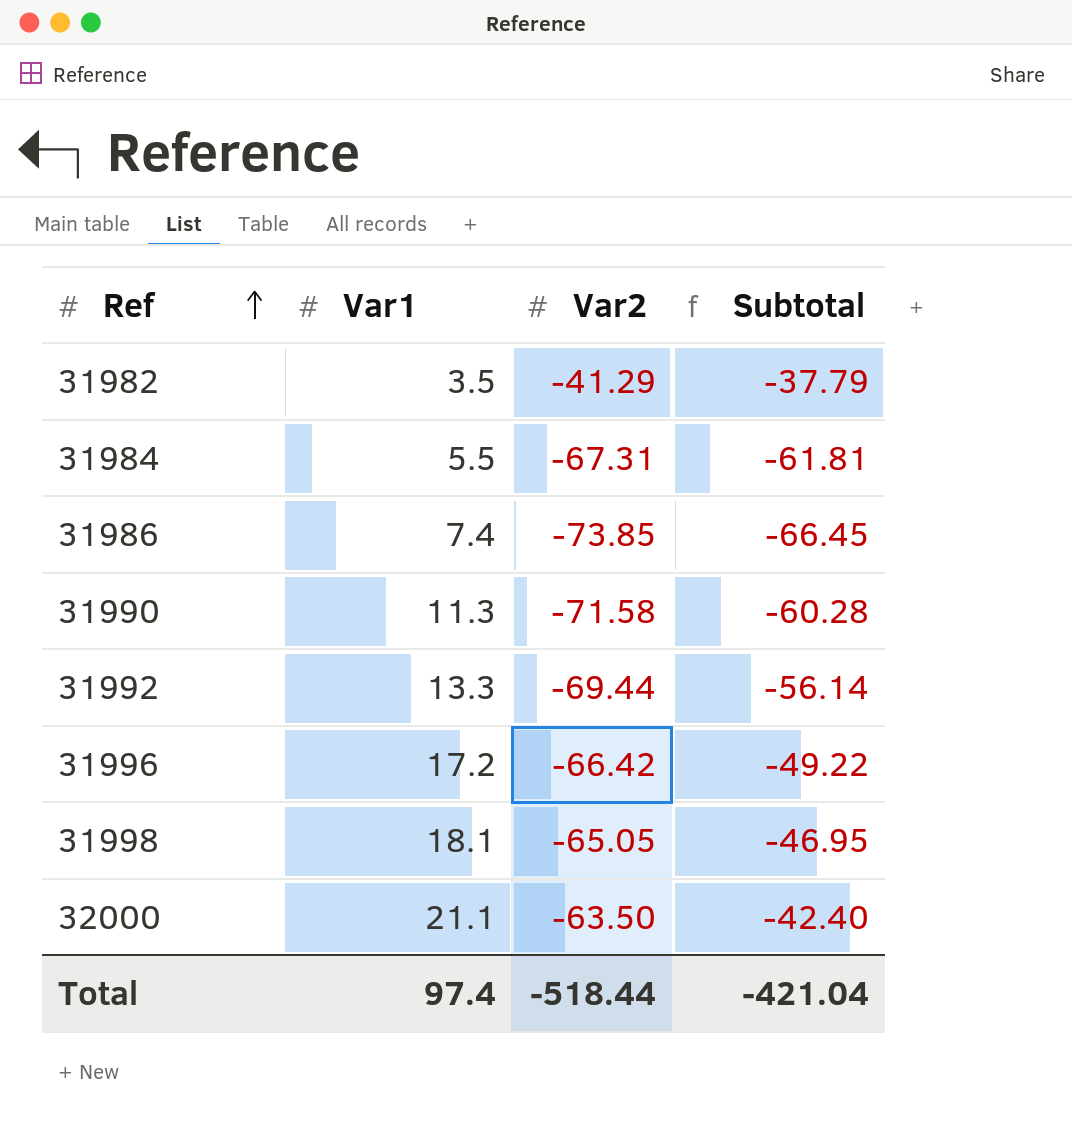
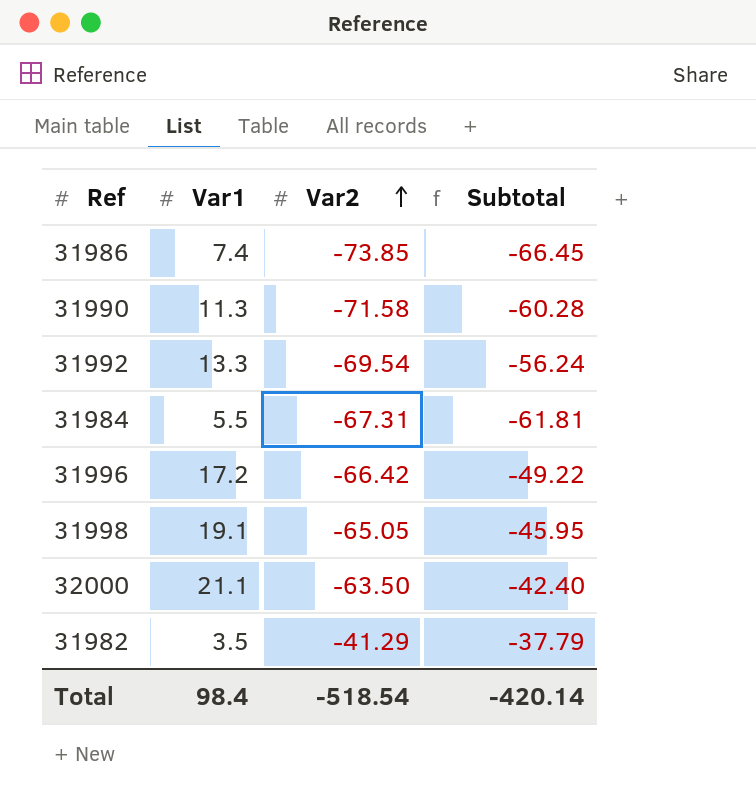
row order: Ref ascending -> Var2 ascending
31992 | Var2: -69.44 -> -69.54
31992 | Subtotal: -56.14 -> -56.24
31998 | Var1: 18.1 -> 19.1
31998 | Subtotal: -46.95 -> -45.95
Total | Var1: 97.4 -> 98.4
Total | Var2: -518.44 -> -518.54
Total | Subtotal: -421.04 -> -420.14

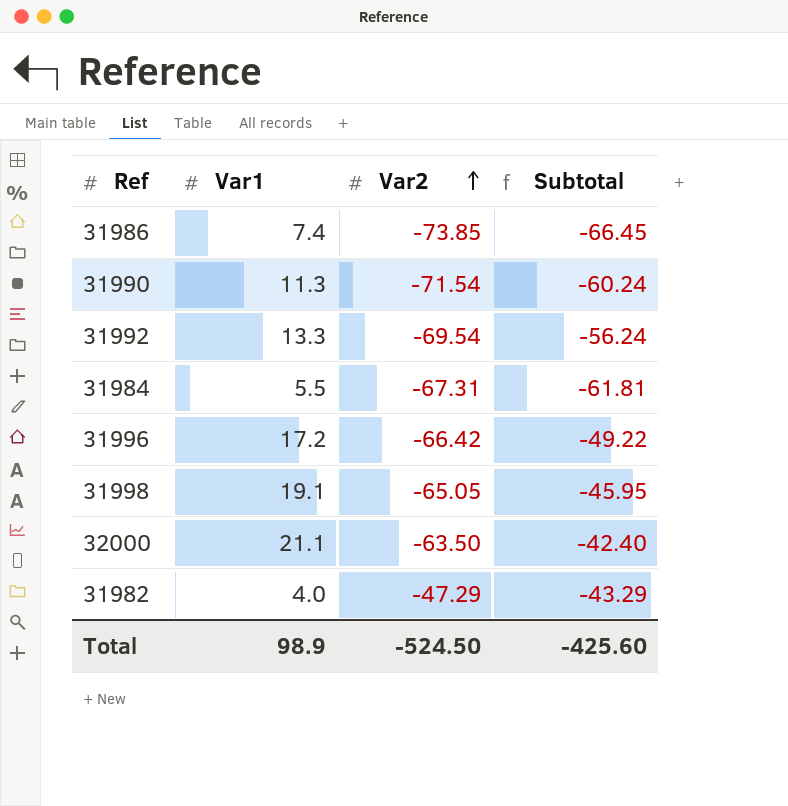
31990 | Var2: -71.58 -> -71.54
31990 | Subtotal: -60.28 -> -60.24
31982 | Var1: 3.5 -> 4.0
31982 | Var2: -41.29 -> -47.29
31982 | Subtotal: -37.79 -> -43.29
Total | Var1: 98.4 -> 98.9
Total | Var2: -518.54 -> -524.50
Total | Subtotal: -420.14 -> -425.60

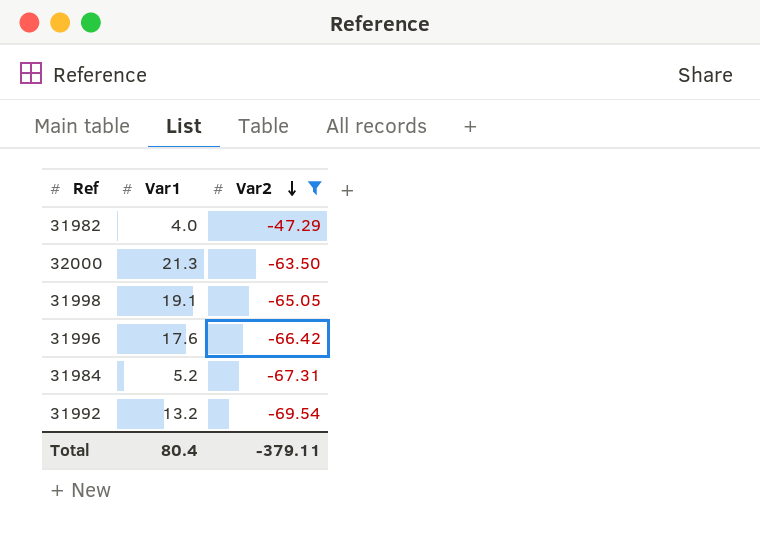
filter: none -> Var2 >= -69.54
row order: Var2 ascending -> Var2 descending
column Subtotal | formula: [Var1] + [Var2] -> none
32000 | Var1: 21.1 -> 21.3
31996 | Var1: 17.2 -> 17.6
31984 | Var1: 5.5 -> 5.2
31992 | Var1: 13.3 -> 13.2
Total | Var1: 98.9 -> 80.4
Total | Var2: -524.50 -> -379.11

